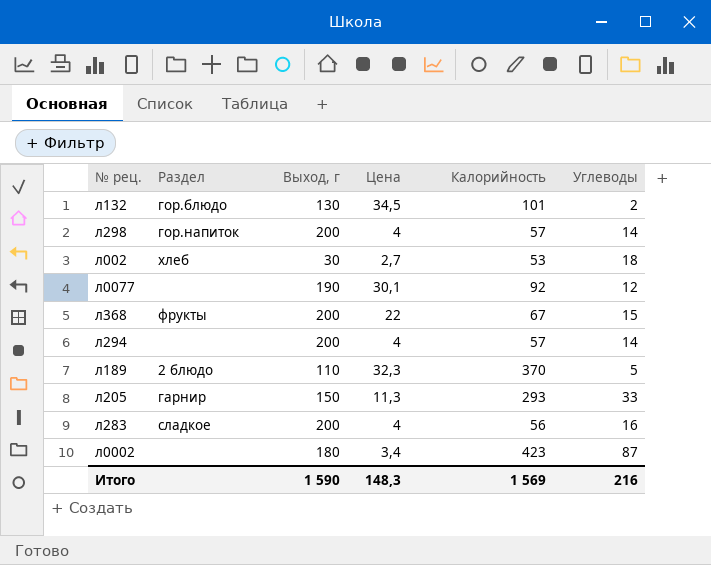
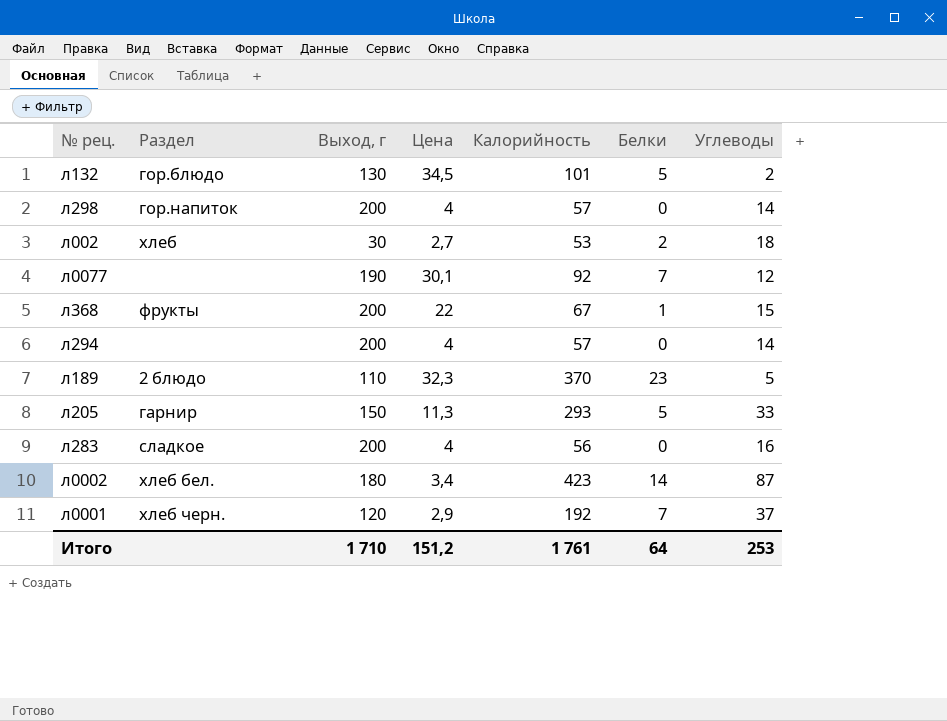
column Белки | position: none -> 6
л0002 | Раздел: none -> хлеб бел.
row л0001: none -> хлеб черн. | 120 | 2,9 | 192 | 7 | 37
Итого | Выход, г: 1 590 -> 1 710
Итого | Цена: 148,3 -> 151,2
Итого | Калорийность: 1 569 -> 1 761
Итого | Углеводы: 216 -> 253

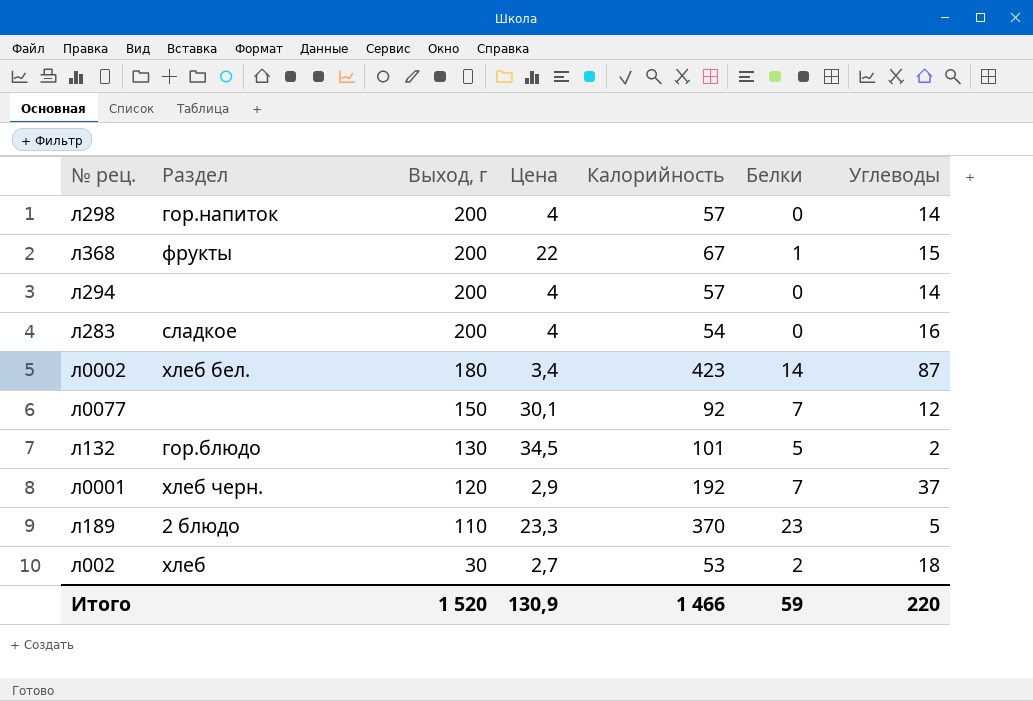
row order: none -> Выход, г descending
row л205: гарнир | 150 | 11,3 | 293 | 5 | 33 -> none
л283 | Калорийность: 56 -> 54
л0077 | Выход, г: 190 -> 150
л189 | Цена: 32,3 -> 23,3
Итого | Выход, г: 1 710 -> 1 520
Итого | Цена: 151,2 -> 130,9
Итого | Калорийность: 1 761 -> 1 466
Итого | Белки: 64 -> 59
Итого | Углеводы: 253 -> 220

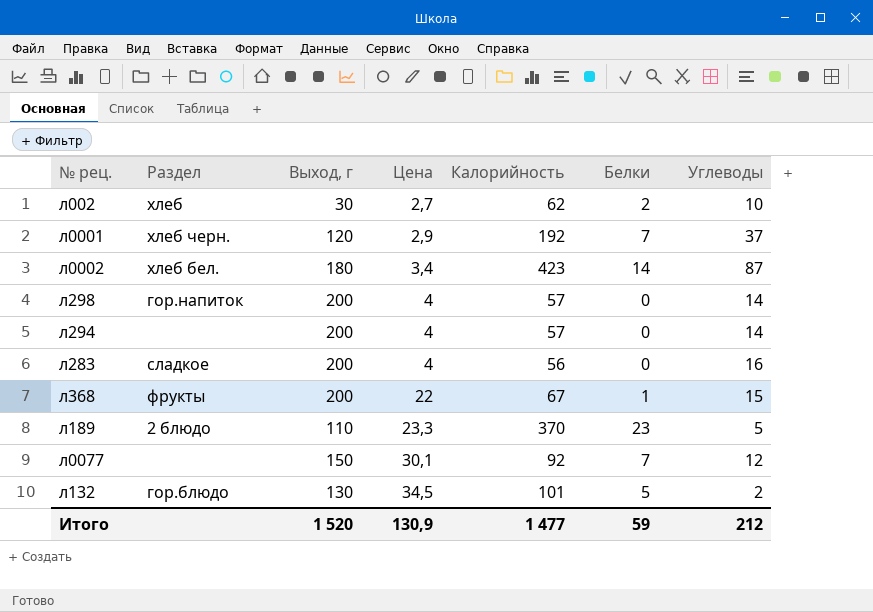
row order: Выход, г descending -> Цена ascending
л002 | Калорийность: 53 -> 62
л002 | Углеводы: 18 -> 10
л283 | Калорийность: 54 -> 56
Итого | Калорийность: 1 466 -> 1 477
Итого | Углеводы: 220 -> 212

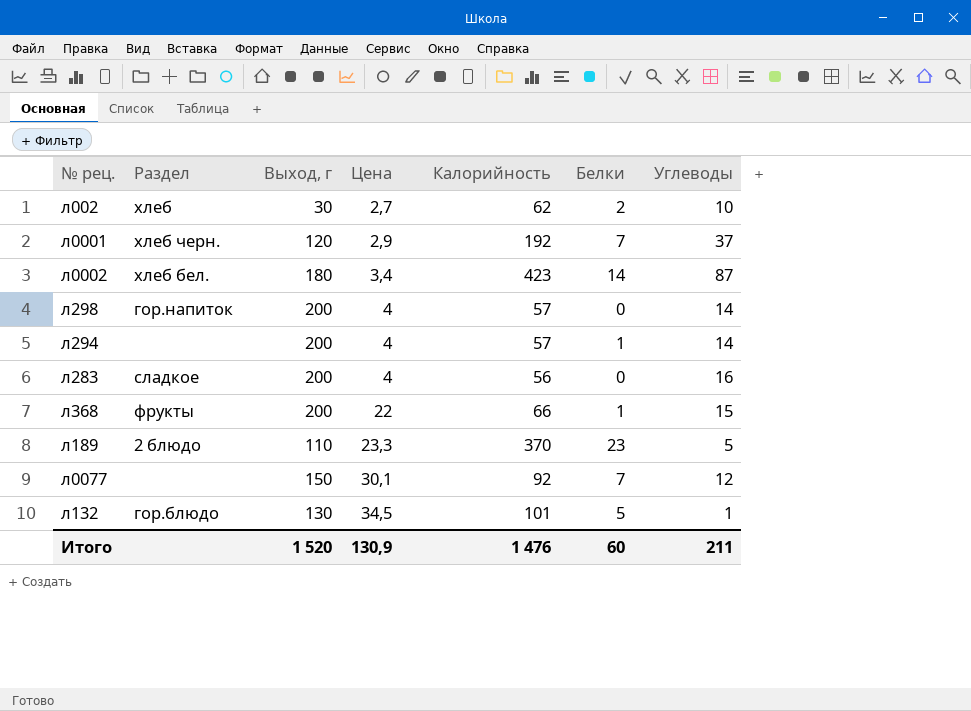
л294 | Белки: 0 -> 1
л368 | Калорийность: 67 -> 66
л132 | Углеводы: 2 -> 1
Итого | Калорийность: 1 477 -> 1 476
Итого | Белки: 59 -> 60
Итого | Углеводы: 212 -> 211

